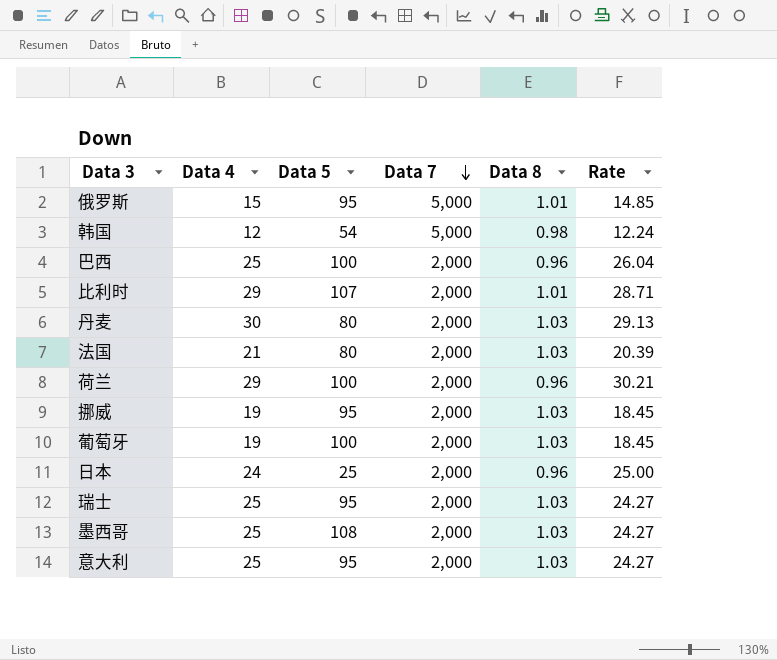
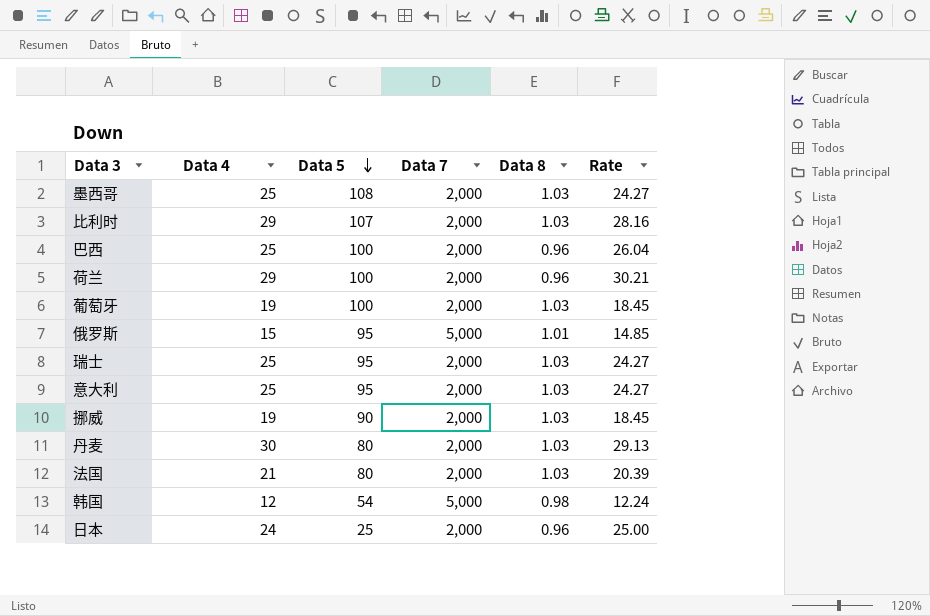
row order: Data 7 descending -> Data 5 descending
比利时 | Data 8: 1.01 -> 1.03
比利时 | Rate: 28.71 -> 28.16
挪威 | Data 5: 95 -> 90

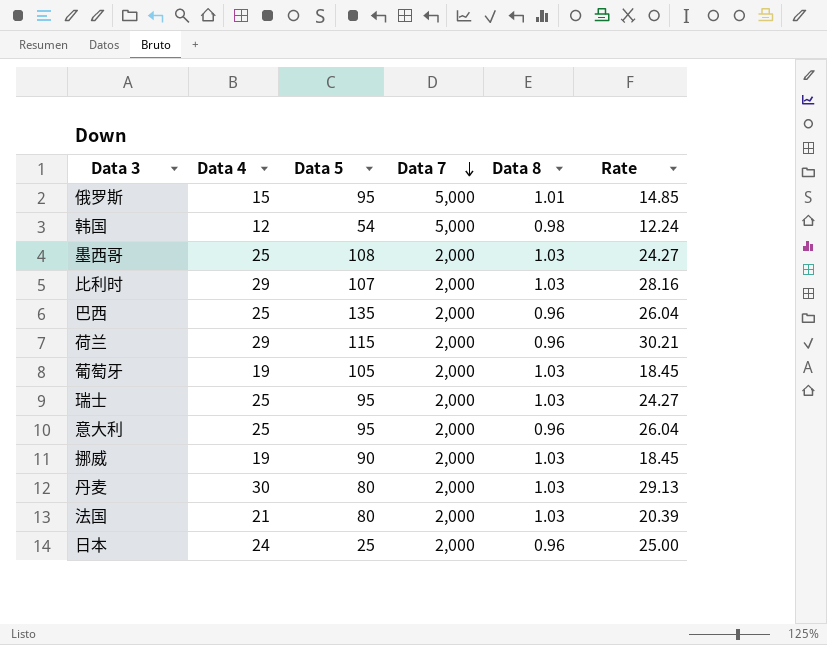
row order: Data 5 descending -> Data 7 descending
巴西 | Data 5: 100 -> 135
荷兰 | Data 5: 100 -> 115
葡萄牙 | Data 5: 100 -> 105
意大利 | Data 8: 1.03 -> 0.96
意大利 | Rate: 24.27 -> 26.04

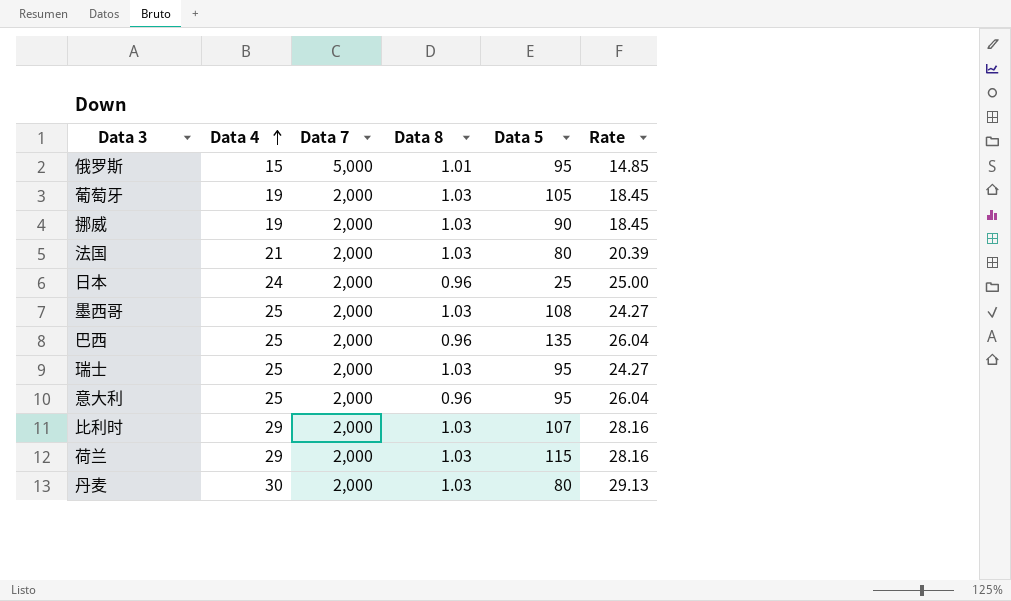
row order: Data 7 descending -> Data 4 ascending
column Data 5 | position: 3 -> 5
row 韩国: 12 | 54 | 5,000 | 0.98 | 12.24 -> none
荷兰 | Data 8: 0.96 -> 1.03
荷兰 | Rate: 30.21 -> 28.16

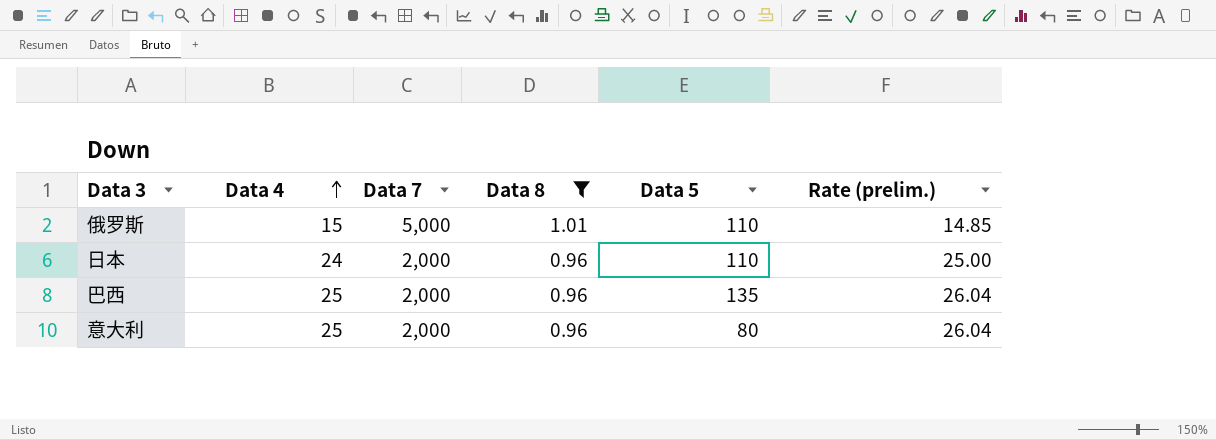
filter: none -> Data 8 != 1.03
column name: Rate -> Rate (prelim.)
俄罗斯 | Data 5: 95 -> 110
日本 | Data 5: 25 -> 110
意大利 | Data 5: 95 -> 80

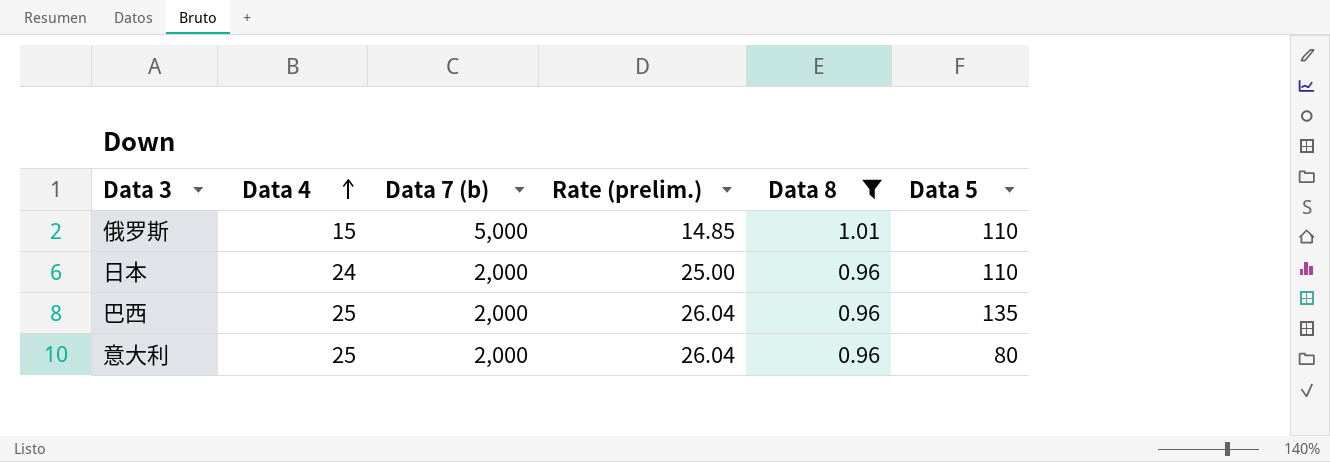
column name: Data 7 -> Data 7 (b)
column Rate (prelim.) | position: 6 -> 4

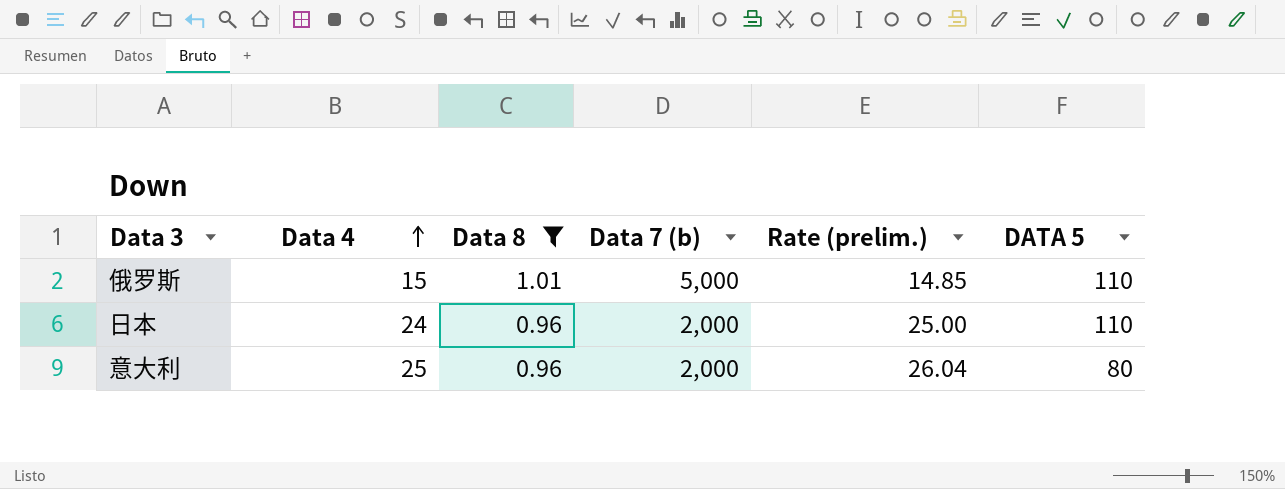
column Data 8 | position: 5 -> 3
column name: Data 5 -> DATA 5
row 巴西: 25 | 2,000 | 26.04 | 0.96 | 135 -> none

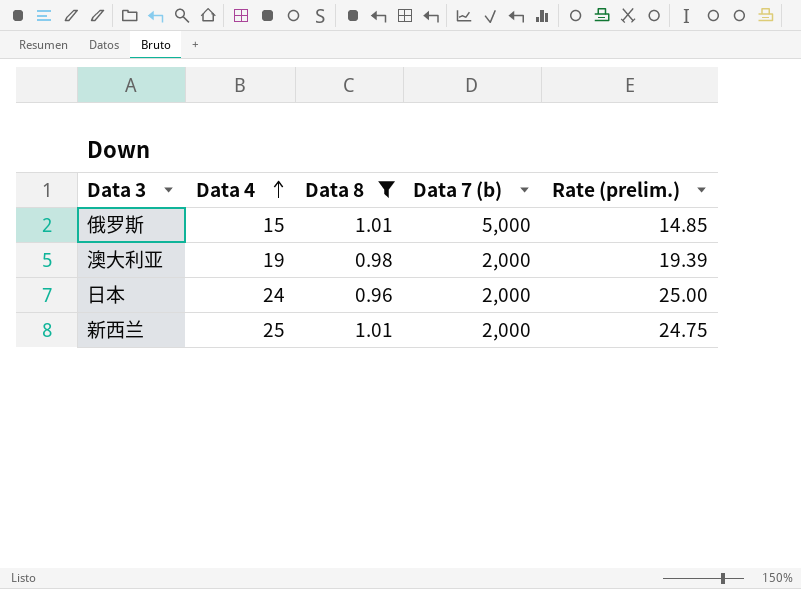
column DATA 5 | position: 6 -> none
row 意大利: 25 | 0.96 | 2,000 | 26.04 | 80 -> none
row 澳大利亚: none -> 19 | 0.98 | 2,000 | 19.39
row 新西兰: none -> 25 | 1.01 | 2,000 | 24.75

